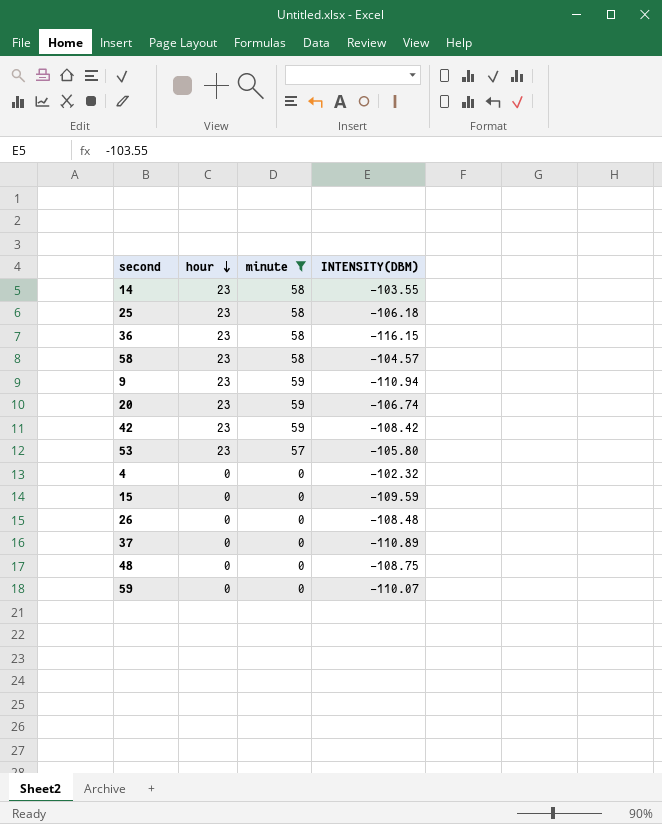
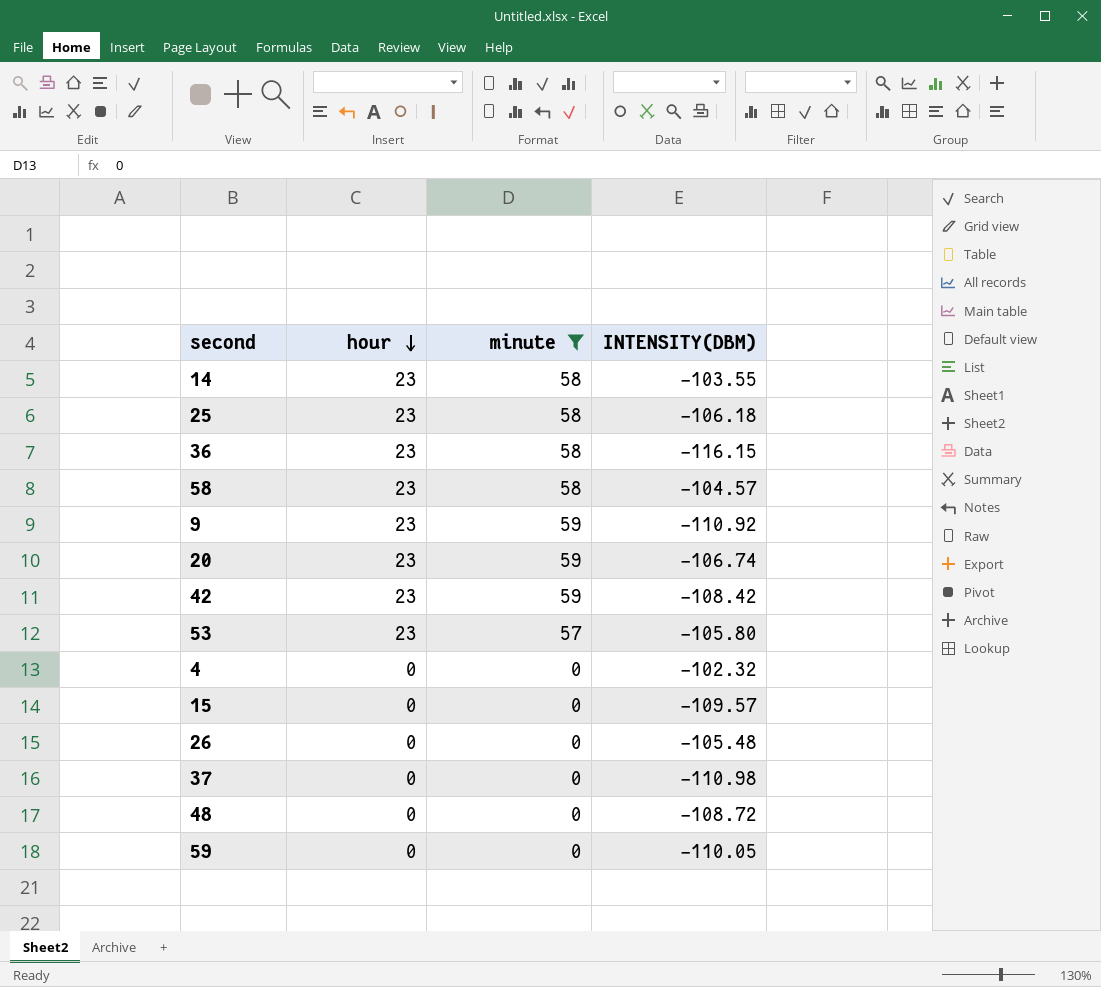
9 | INTENSITY(DBM): -110.94 -> -110.92
15 | INTENSITY(DBM): -109.59 -> -109.57
26 | INTENSITY(DBM): -108.48 -> -105.48
37 | INTENSITY(DBM): -110.89 -> -110.98
48 | INTENSITY(DBM): -108.75 -> -108.72
59 | INTENSITY(DBM): -110.07 -> -110.05

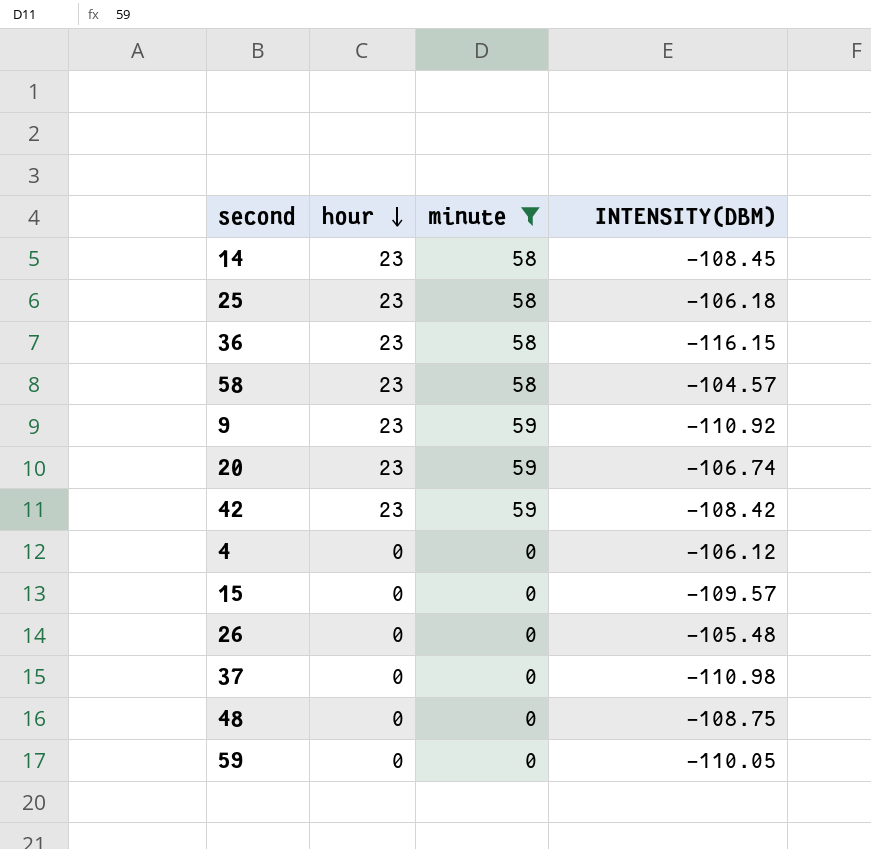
row 53: 23 | 57 | -105.80 -> none
14 | INTENSITY(DBM): -103.55 -> -108.45
4 | INTENSITY(DBM): -102.32 -> -106.12
48 | INTENSITY(DBM): -108.72 -> -108.75

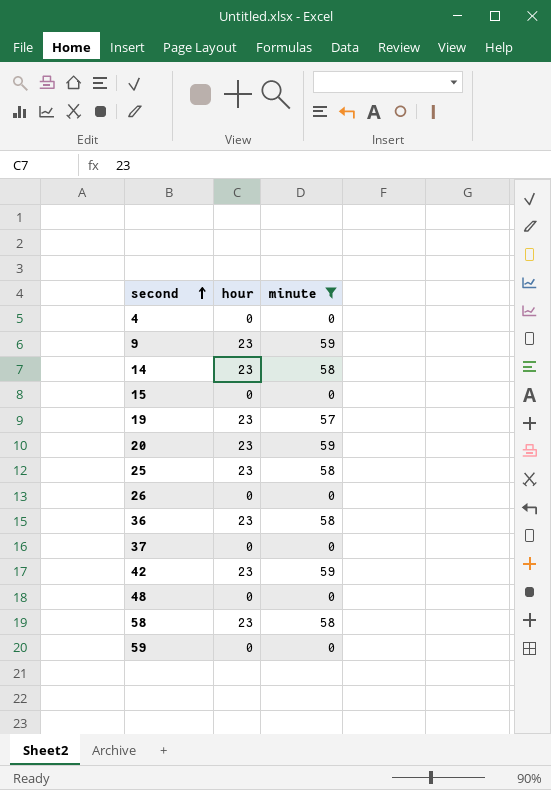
row order: hour descending -> second ascending
column INTENSITY(DBM) | position: 4 -> none
row 19: none -> 23 | 57

